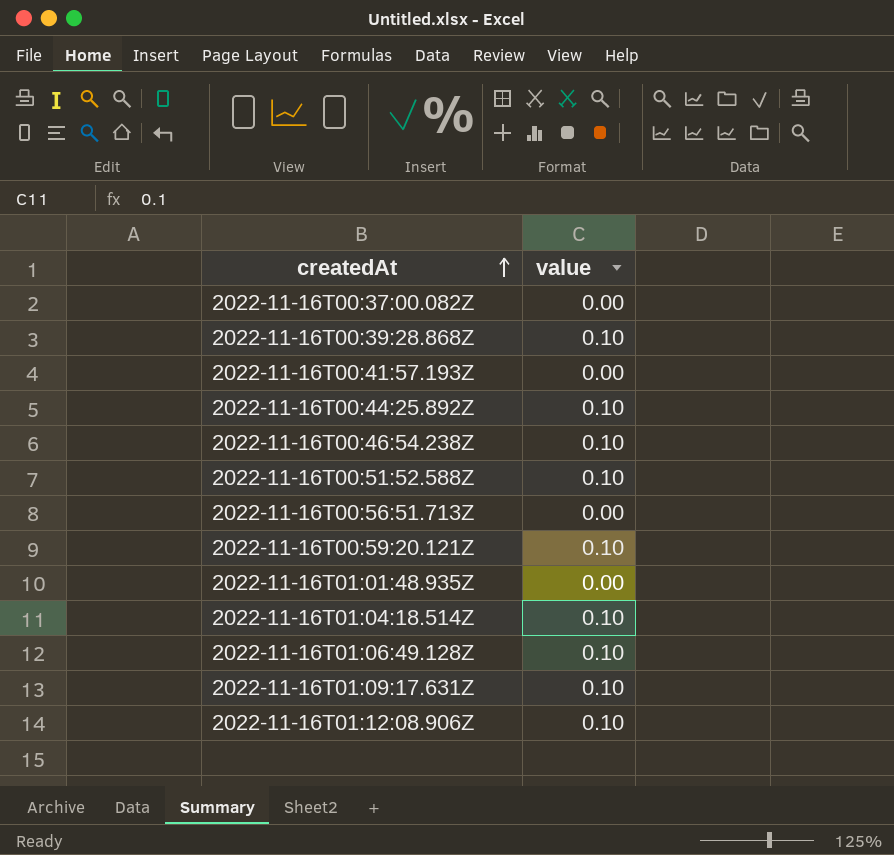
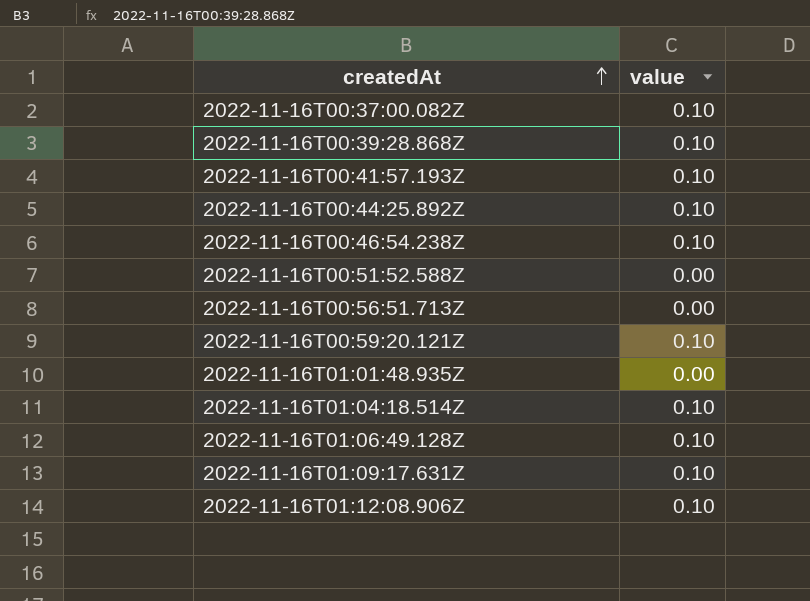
2022-11-16T00:37:00.082Z | value: 0.00 -> 0.10
2022-11-16T00:41:57.193Z | value: 0.00 -> 0.10
2022-11-16T00:51:52.588Z | value: 0.10 -> 0.00

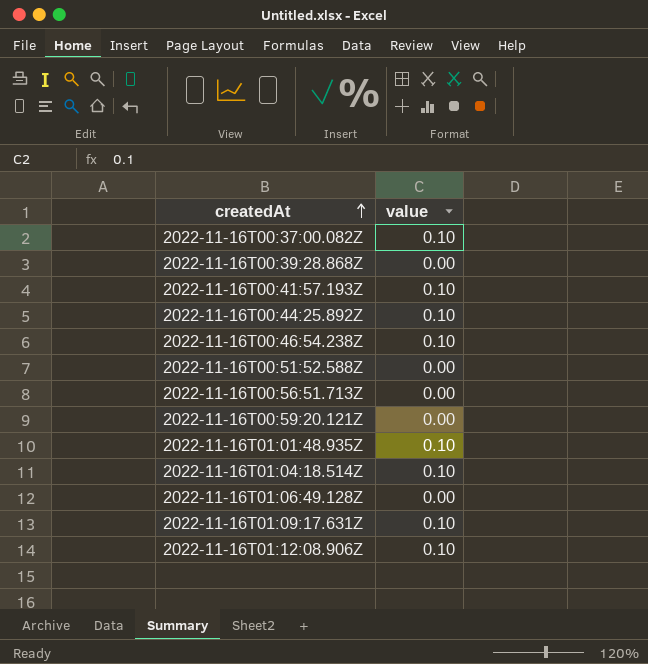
2022-11-16T00:39:28.868Z | value: 0.10 -> 0.00
2022-11-16T00:59:20.121Z | value: 0.10 -> 0.00
2022-11-16T01:01:48.935Z | value: 0.00 -> 0.10
2022-11-16T01:06:49.128Z | value: 0.10 -> 0.00

